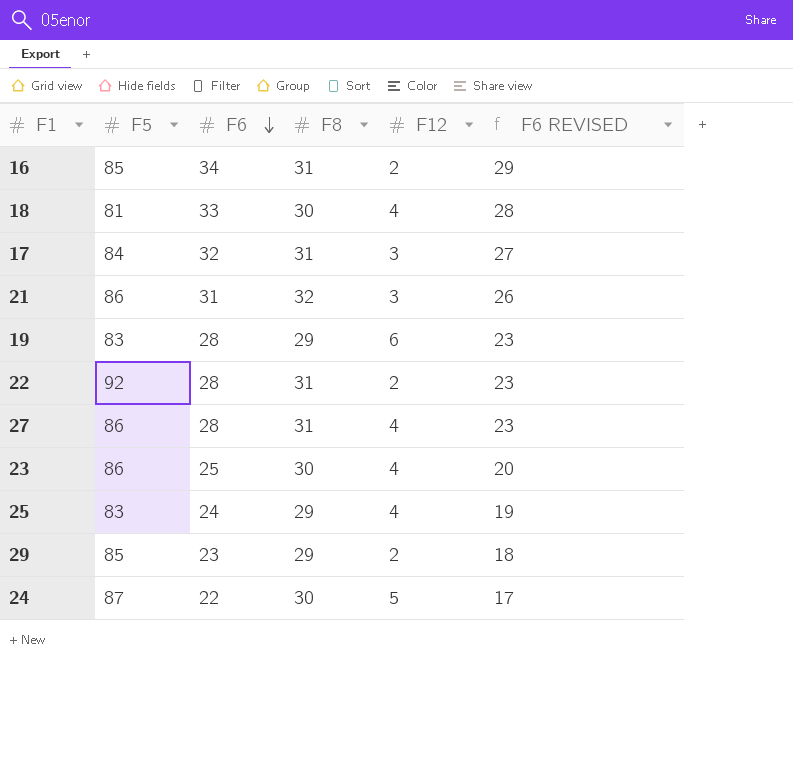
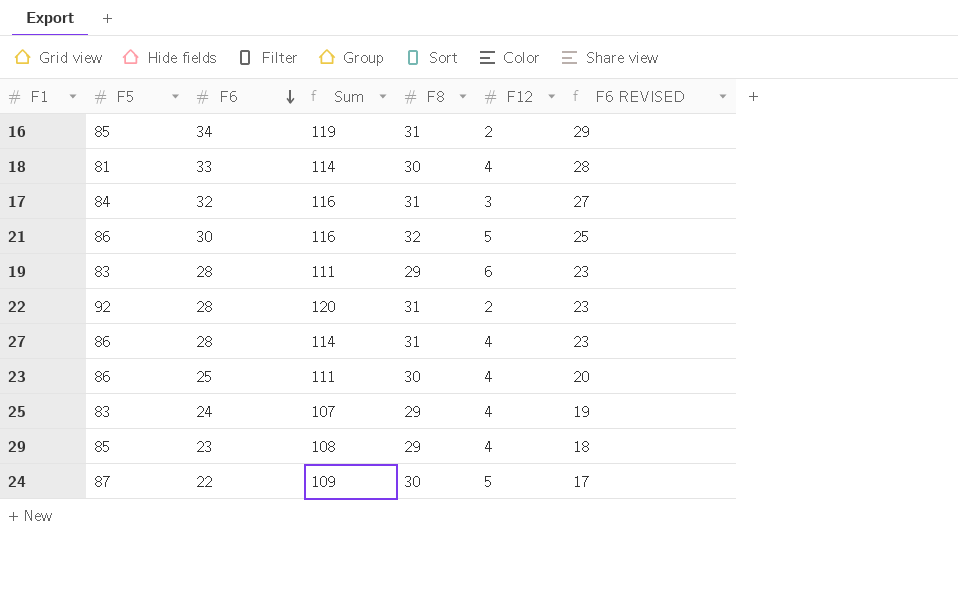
column Sum | formula: none -> [F5] + [F6]
21 | F6: 31 -> 30
21 | F12: 3 -> 5
21 | F6 REVISED: 26 -> 25
29 | F12: 2 -> 4

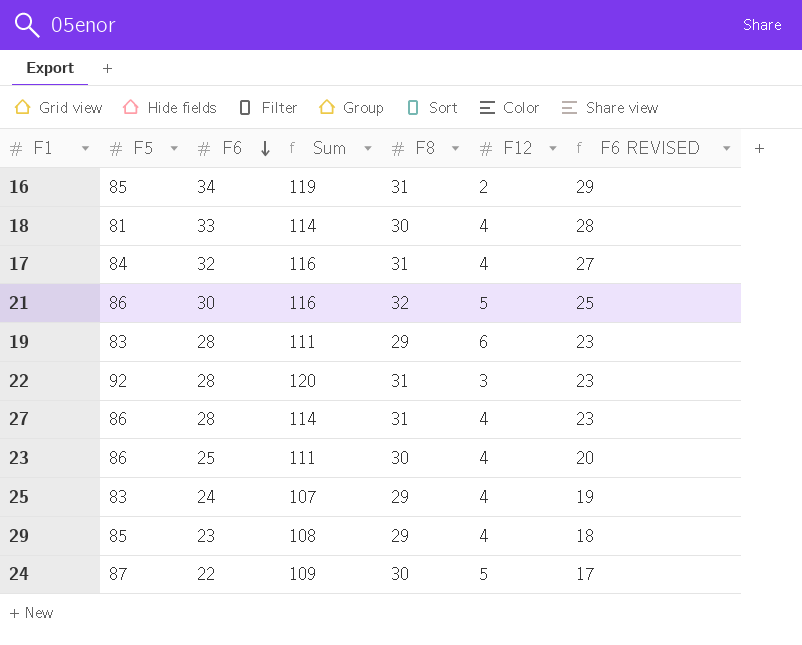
17 | F12: 3 -> 4
22 | F12: 2 -> 3

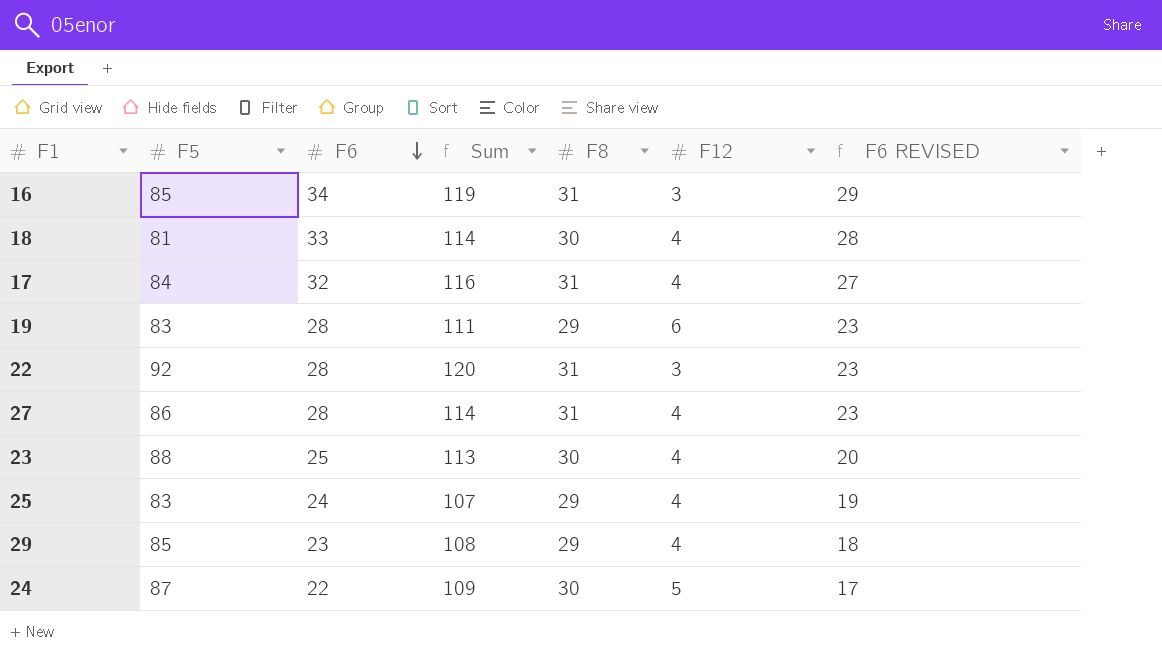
row 21: 86 | 30 | 116 | 32 | 5 | 25 -> none
16 | F12: 2 -> 3
23 | F5: 86 -> 88
23 | Sum: 111 -> 113

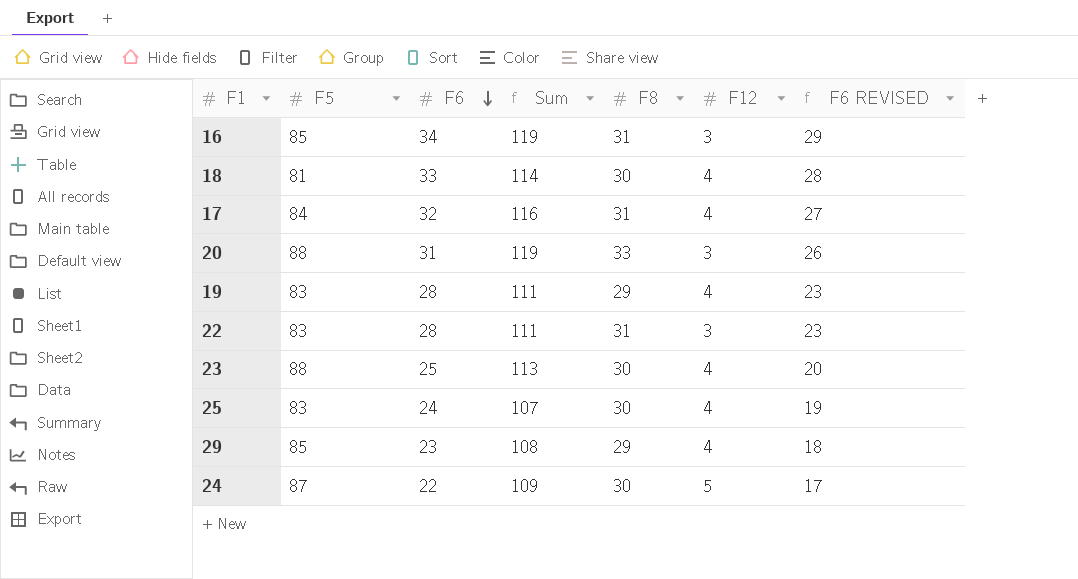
row 27: 86 | 28 | 114 | 31 | 4 | 23 -> none
row 20: none -> 88 | 31 | 119 | 33 | 3 | 26
19 | F12: 6 -> 4
22 | F5: 92 -> 83
22 | Sum: 120 -> 111
25 | F8: 29 -> 30

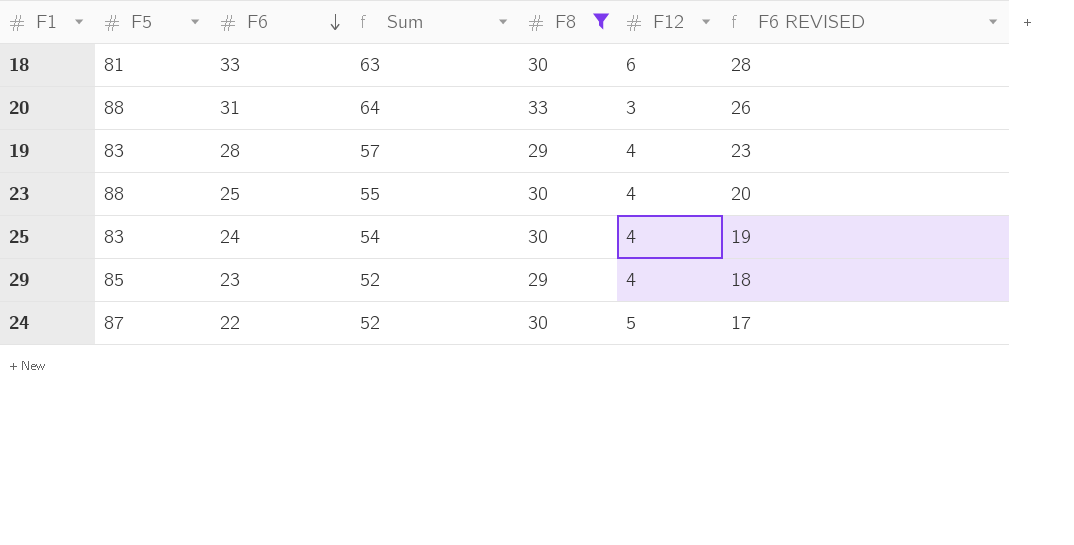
filter: none -> F8 != 31
column Sum | formula: [F5] + [F6] -> [F6] + [F8]
18 | F12: 4 -> 6

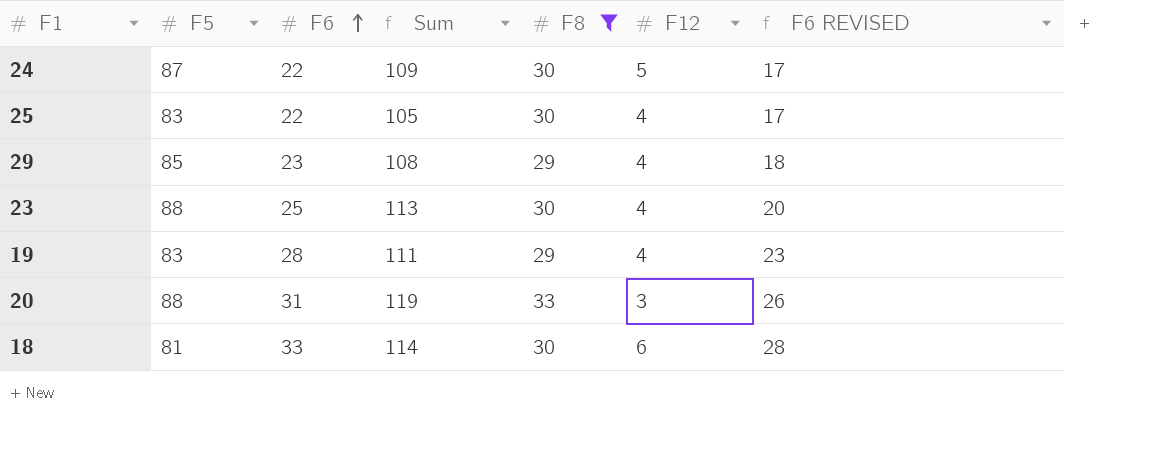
row order: F6 descending -> F6 ascending
column Sum | formula: [F6] + [F8] -> [F5] + [F6]
25 | F6: 24 -> 22
25 | F6 REVISED: 19 -> 17

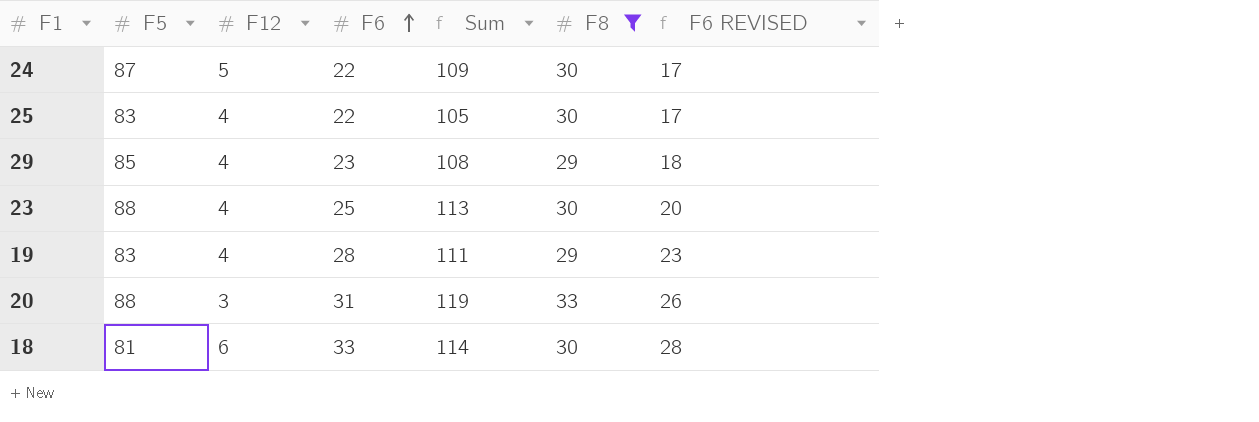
column F12 | position: 6 -> 3

